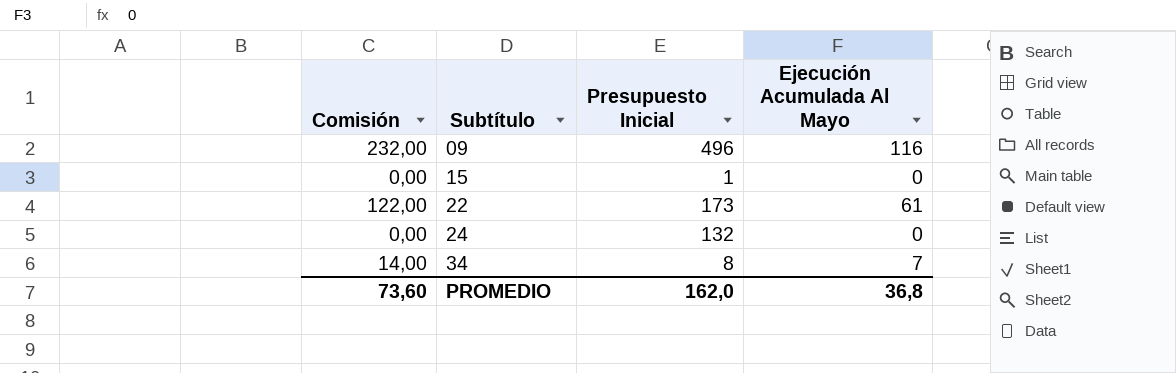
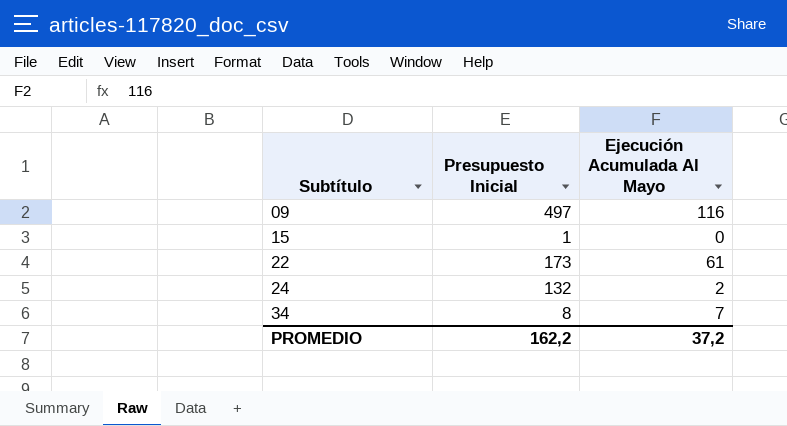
column Comisión | formula: [Ejecución Acumulada Al Mayo] * 2 -> none
09 | Presupuesto Inicial: 496 -> 497
24 | Ejecución Acumulada Al Mayo: 0 -> 2
PROMEDIO | Presupuesto Inicial: 162,0 -> 162,2
PROMEDIO | Ejecución Acumulada Al Mayo: 36,8 -> 37,2

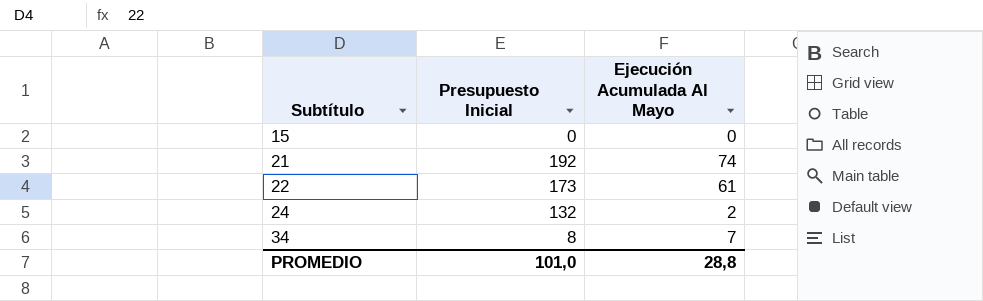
row 09: 497 | 116 -> none
15 | Presupuesto Inicial: 1 -> 0
row 21: none -> 192 | 74
PROMEDIO | Presupuesto Inicial: 162,2 -> 101,0
PROMEDIO | Ejecución Acumulada Al Mayo: 37,2 -> 28,8

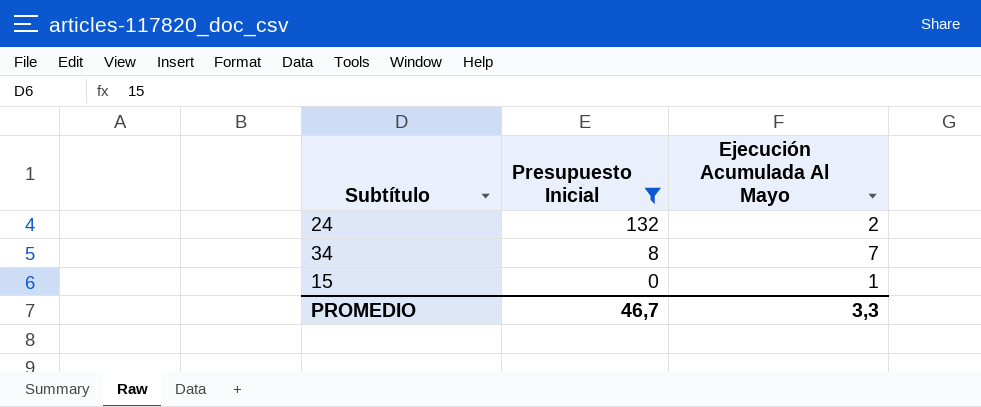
filter: none -> Presupuesto Inicial <= 132
row order: Subtítulo ascending -> Presupuesto Inicial descending
15 | Ejecución Acumulada Al Mayo: 0 -> 1
PROMEDIO | Presupuesto Inicial: 101,0 -> 46,7
PROMEDIO | Ejecución Acumulada Al Mayo: 28,8 -> 3,3

